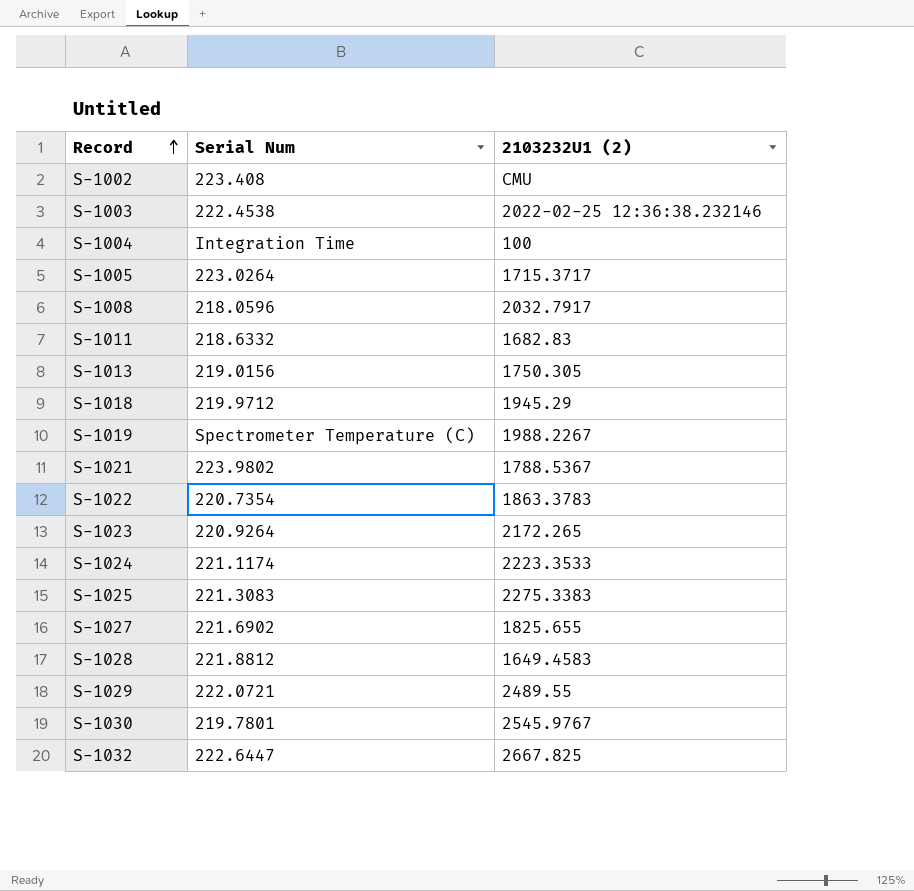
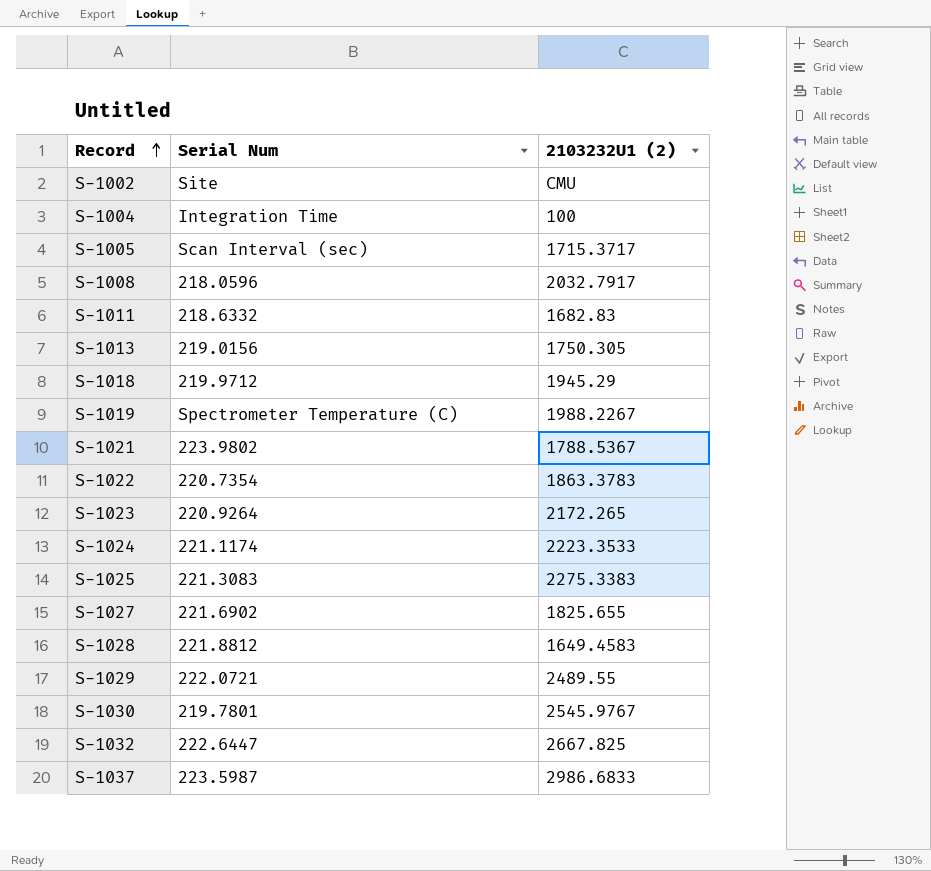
row S-1003: 222.4538 | 2022-02-25 12:36:38.232146 -> none
S-1002 | Serial Num: 223.408 -> Site
S-1005 | Serial Num: 223.0264 -> Scan Interval (sec)
row S-1037: none -> 223.5987 | 2986.6833

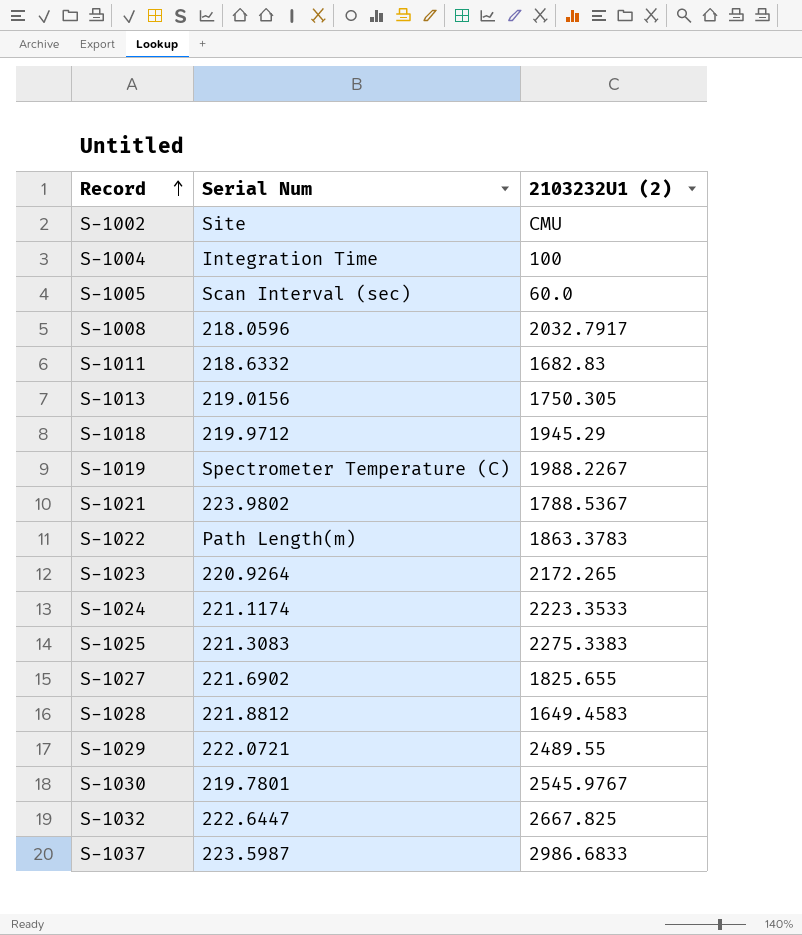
S-1005 | 2103232U1 (2): 1715.3717 -> 60.0
S-1022 | Serial Num: 220.7354 -> Path Length(m)

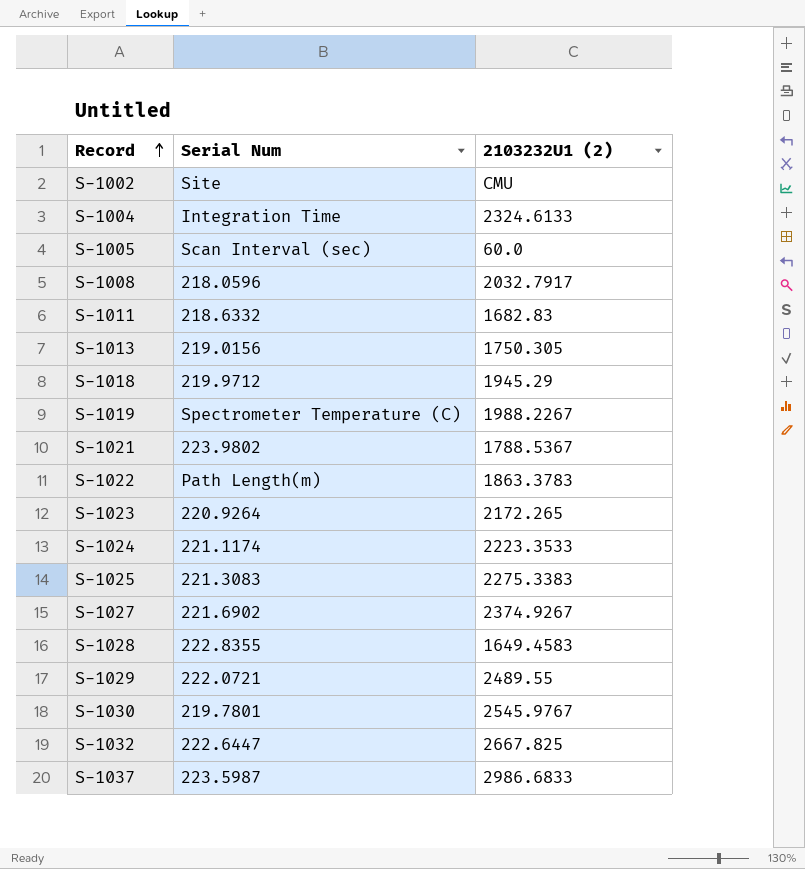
S-1004 | 2103232U1 (2): 100 -> 2324.6133
S-1027 | 2103232U1 (2): 1825.655 -> 2374.9267
S-1028 | Serial Num: 221.8812 -> 222.8355

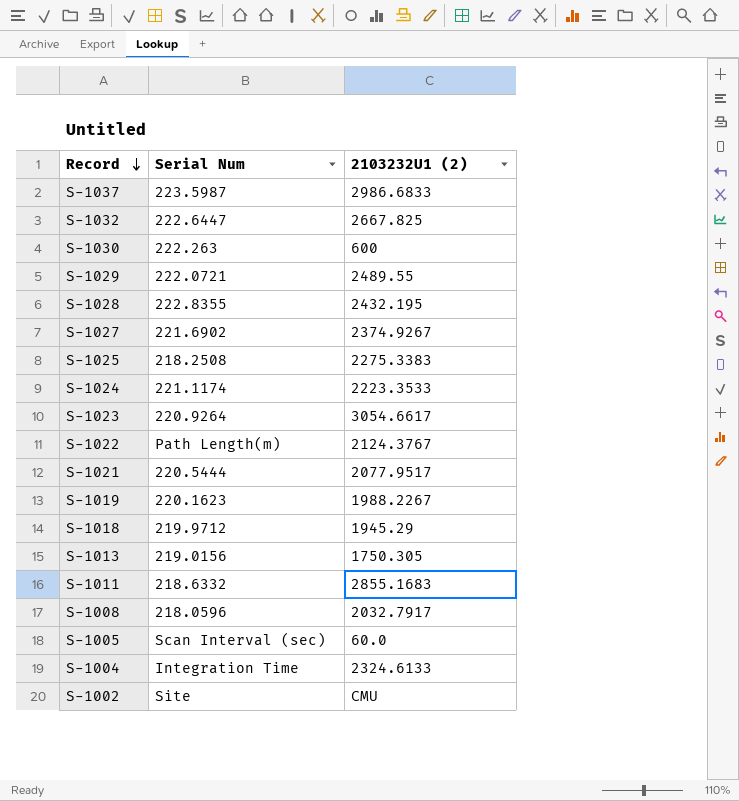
row order: Record ascending -> Record descending
S-1030 | Serial Num: 219.7801 -> 222.263
S-1030 | 2103232U1 (2): 2545.9767 -> 600
S-1028 | 2103232U1 (2): 1649.4583 -> 2432.195
S-1025 | Serial Num: 221.3083 -> 218.2508
S-1023 | 2103232U1 (2): 2172.265 -> 3054.6617
S-1022 | 2103232U1 (2): 1863.3783 -> 2124.3767
S-1021 | Serial Num: 223.9802 -> 220.5444
S-1021 | 2103232U1 (2): 1788.5367 -> 2077.9517
S-1019 | Serial Num: Spectrometer Temperature (C) -> 220.1623
S-1011 | 2103232U1 (2): 1682.83 -> 2855.1683

